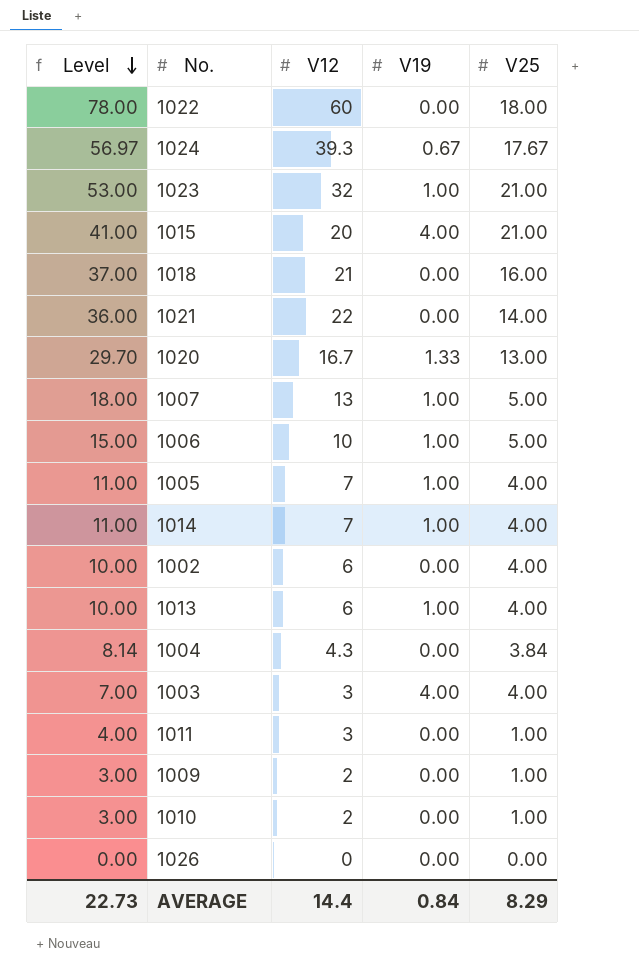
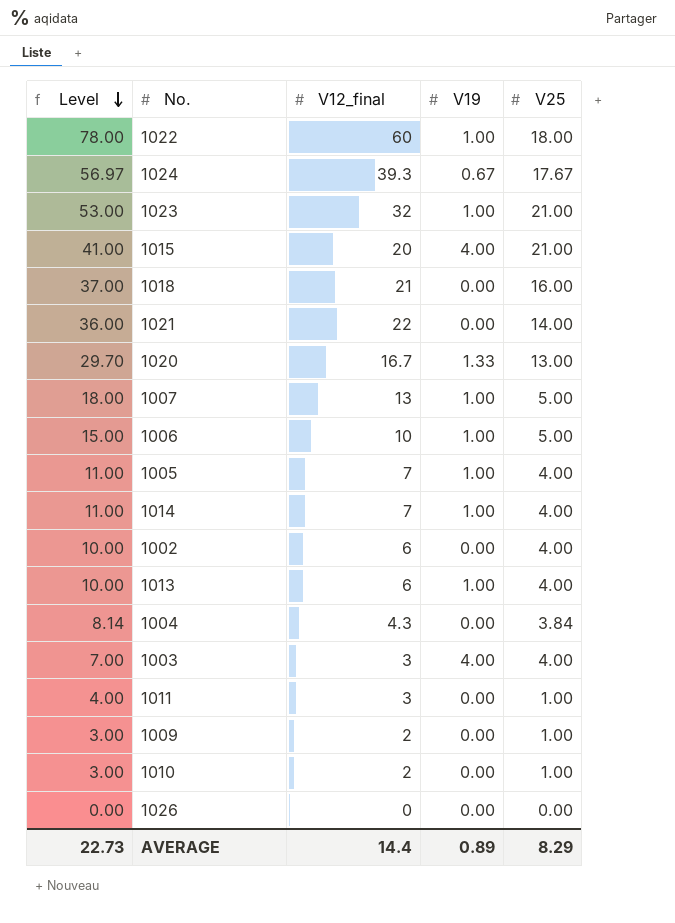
column name: V12 -> V12_final
1022 | V19: 0.00 -> 1.00
AVERAGE | V19: 0.84 -> 0.89

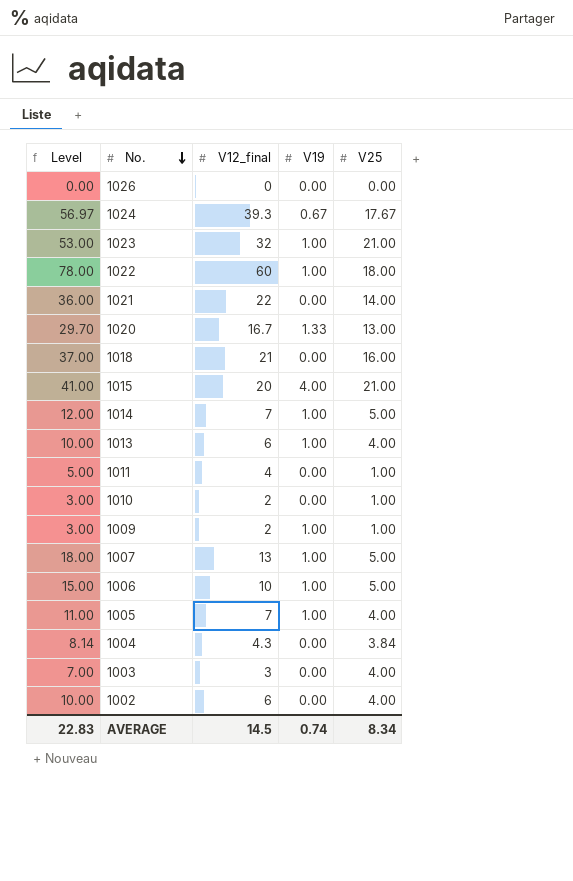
row order: Level descending -> No. descending
1014 | Level: 11.00 -> 12.00
1014 | V25: 4.00 -> 5.00
1011 | Level: 4.00 -> 5.00
1011 | V12_final: 3 -> 4
1009 | V19: 0.00 -> 1.00
1003 | V19: 4.00 -> 0.00
AVERAGE | Level: 22.73 -> 22.83
AVERAGE | V12_final: 14.4 -> 14.5
AVERAGE | V19: 0.89 -> 0.74
AVERAGE | V25: 8.29 -> 8.34

